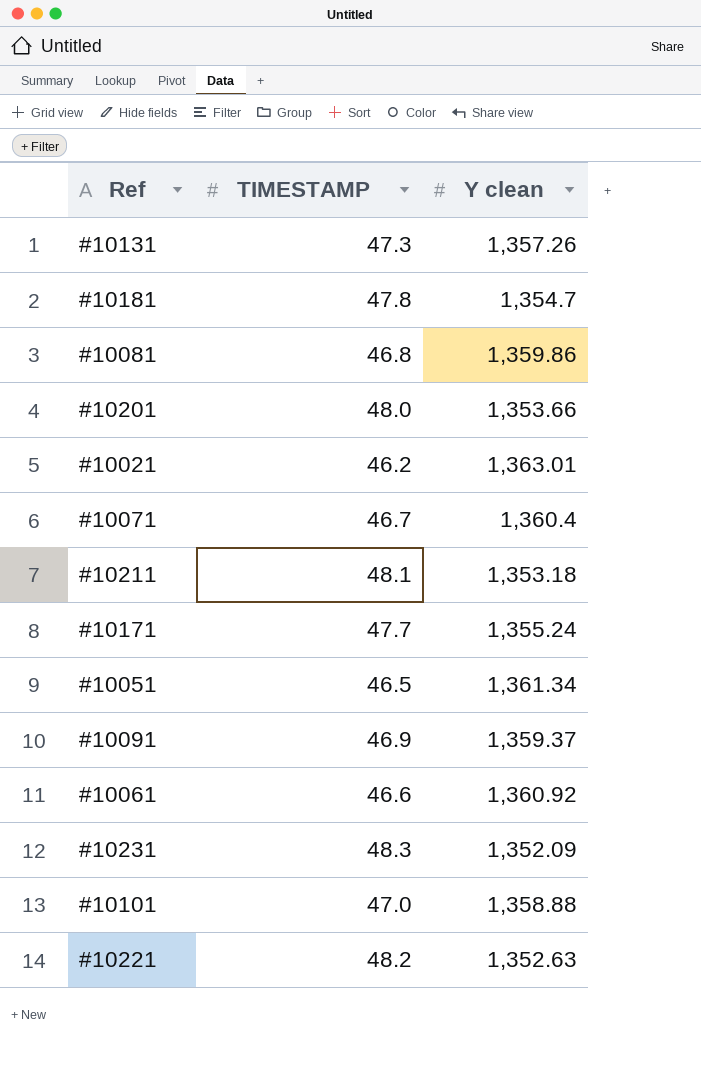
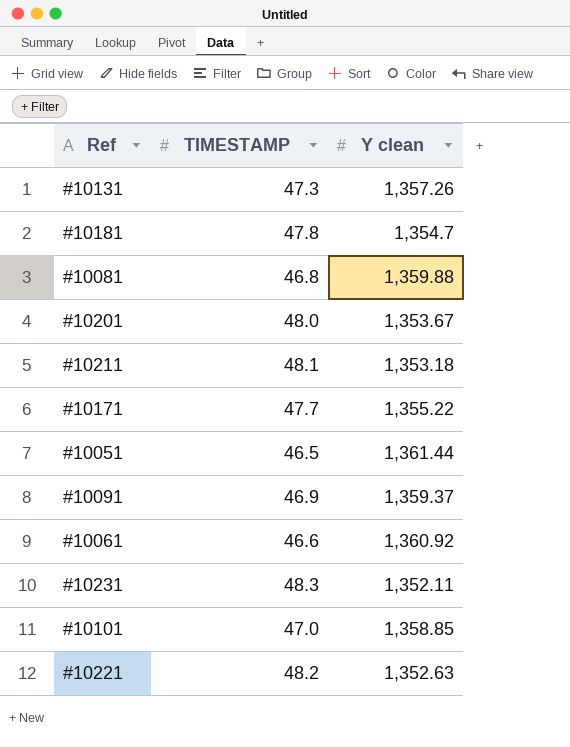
row #10021: 46.2 | 1,363.01 -> none
row #10071: 46.7 | 1,360.4 -> none
#10081 | Y clean: 1,359.86 -> 1,359.88
#10201 | Y clean: 1,353.66 -> 1,353.67
#10171 | Y clean: 1,355.24 -> 1,355.22
#10051 | Y clean: 1,361.34 -> 1,361.44
#10231 | Y clean: 1,352.09 -> 1,352.11
#10101 | Y clean: 1,358.88 -> 1,358.85

